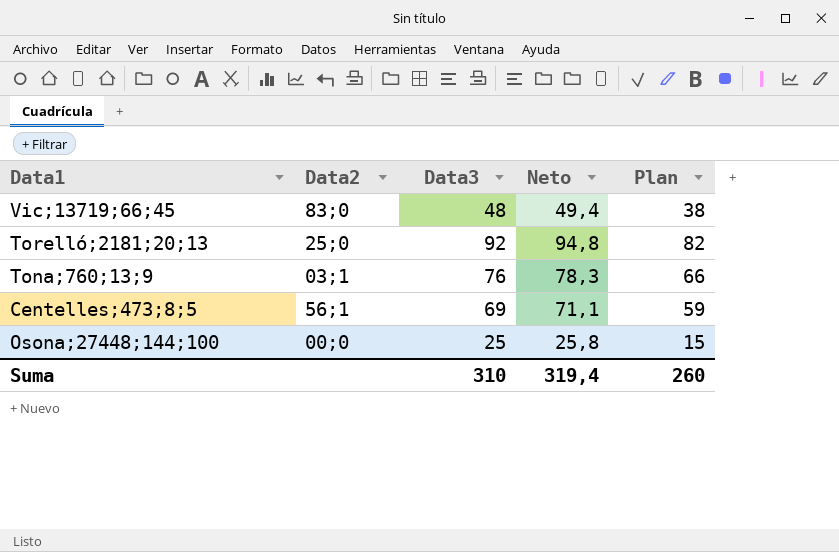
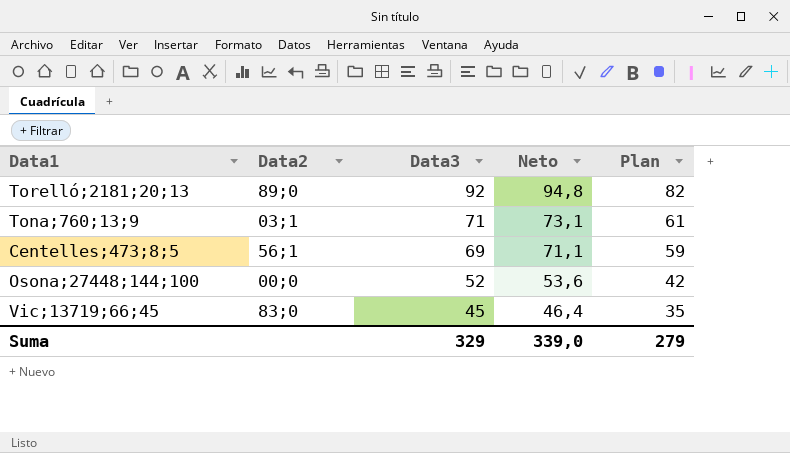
row order: none -> Data3 descending
Torelló;2181;20;13 | Data2: 25;0 -> 89;0
Tona;760;13;9 | Data3: 76 -> 71
Tona;760;13;9 | Neto: 78,3 -> 73,1
Tona;760;13;9 | Plan: 66 -> 61
Osona;27448;144;100 | Data3: 25 -> 52
Osona;27448;144;100 | Neto: 25,8 -> 53,6
Osona;27448;144;100 | Plan: 15 -> 42
Vic;13719;66;45 | Data3: 48 -> 45
Vic;13719;66;45 | Neto: 49,4 -> 46,4
Vic;13719;66;45 | Plan: 38 -> 35
Suma | Data3: 310 -> 329
Suma | Neto: 319,4 -> 339,0
Suma | Plan: 260 -> 279

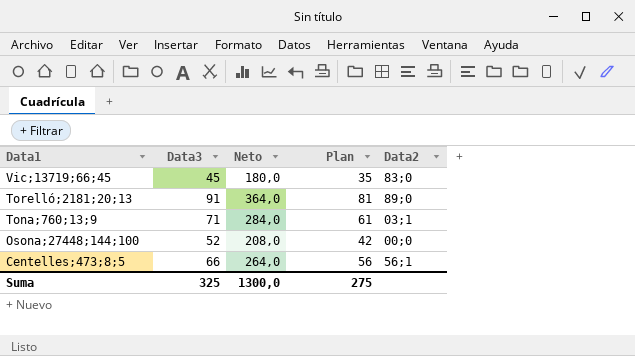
row order: Data3 descending -> Data1 descending
column Neto | formula: [Data3] * 1,03 -> [Data3] * 4
column Data2 | position: 2 -> 5
Torelló;2181;20;13 | Data3: 92 -> 91
Torelló;2181;20;13 | Plan: 82 -> 81
Centelles;473;8;5 | Data3: 69 -> 66
Centelles;473;8;5 | Plan: 59 -> 56
Suma | Data3: 329 -> 325
Suma | Neto: 339,0 -> 1300,0
Suma | Plan: 279 -> 275

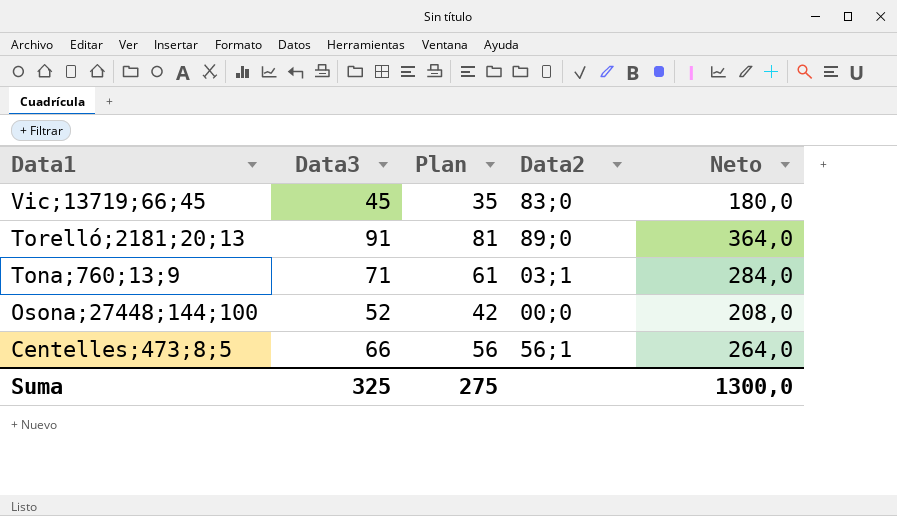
column Neto | position: 3 -> 5

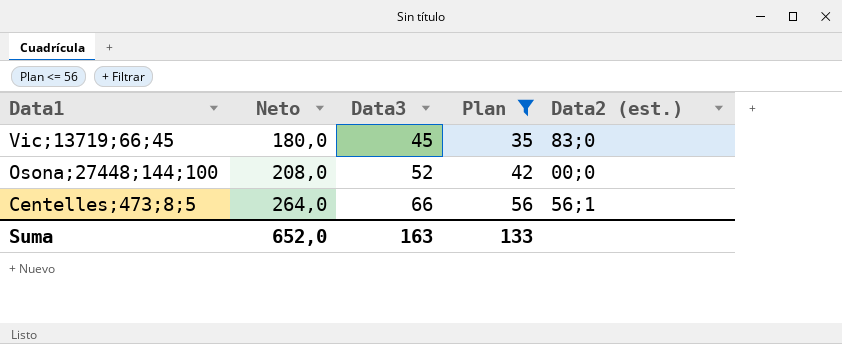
filter: none -> Plan <= 56
column Neto | position: 5 -> 2
column name: Data2 -> Data2 (est.)
Suma | Neto: 1300,0 -> 652,0
Suma | Data3: 325 -> 163
Suma | Plan: 275 -> 133

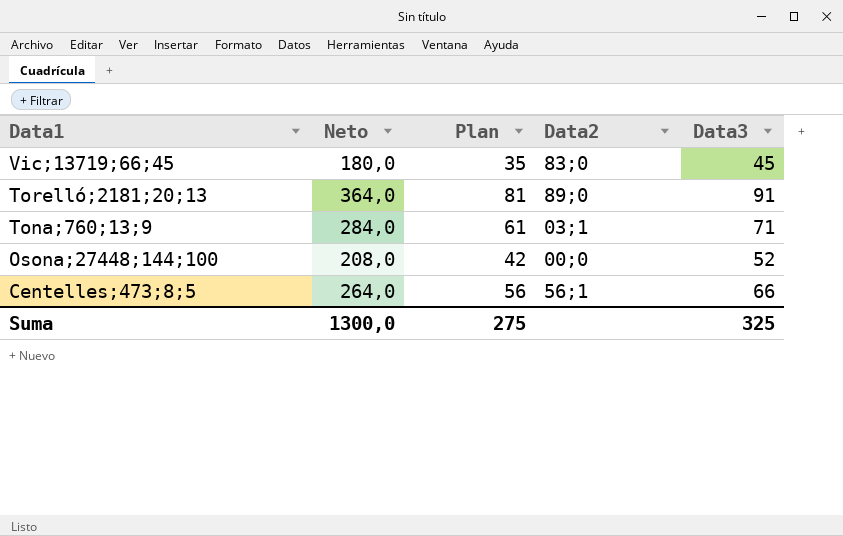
filter: Plan <= 56 -> none
column name: Data2 (est.) -> Data2
column Data3 | position: 3 -> 5
Suma | Neto: 652,0 -> 1300,0
Suma | Plan: 133 -> 275
Suma | Data3: 163 -> 325

